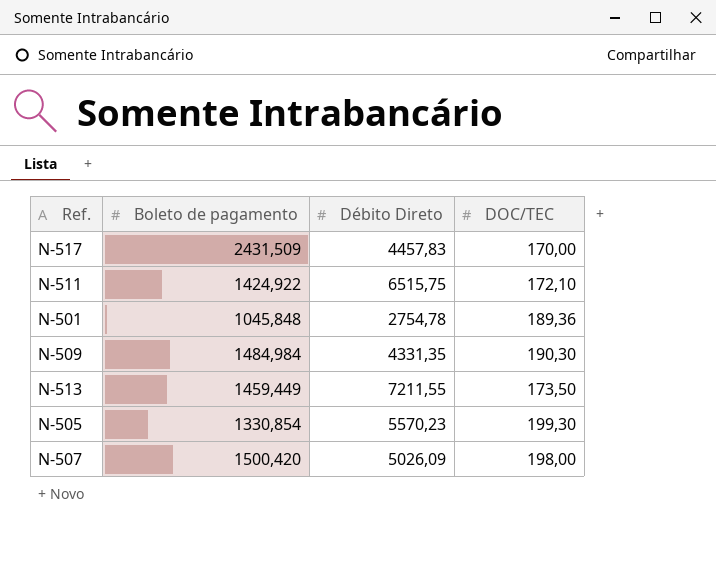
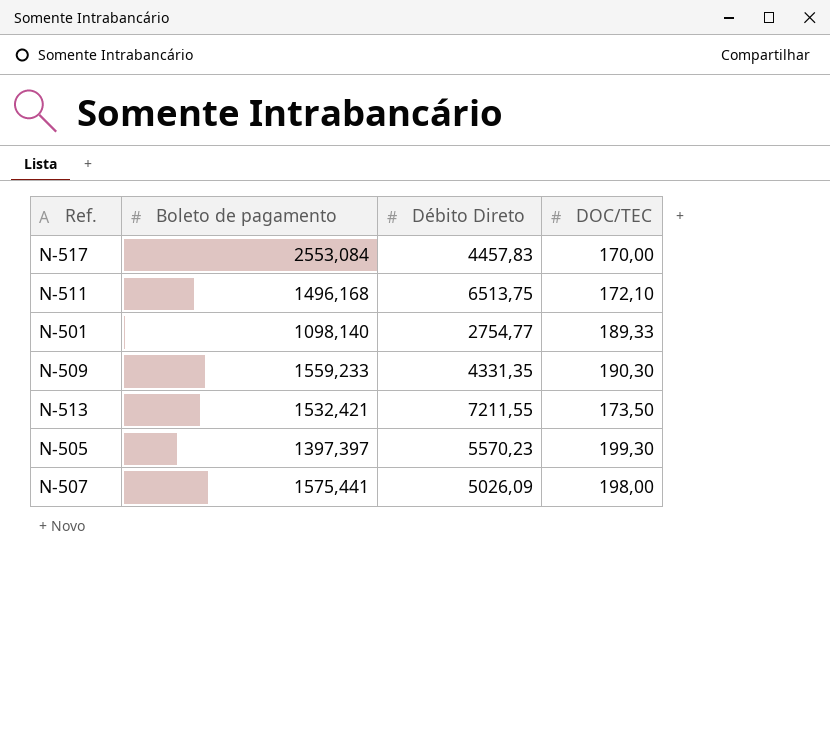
N-517 | Boleto de pagamento: 2431,509 -> 2553,084
N-511 | Boleto de pagamento: 1424,922 -> 1496,168
N-511 | Débito Direto: 6515,75 -> 6513,75
N-501 | Boleto de pagamento: 1045,848 -> 1098,140
N-501 | Débito Direto: 2754,78 -> 2754,77
N-501 | DOC/TEC: 189,36 -> 189,33
N-509 | Boleto de pagamento: 1484,984 -> 1559,233
N-513 | Boleto de pagamento: 1459,449 -> 1532,421
N-505 | Boleto de pagamento: 1330,854 -> 1397,397
N-507 | Boleto de pagamento: 1500,420 -> 1575,441

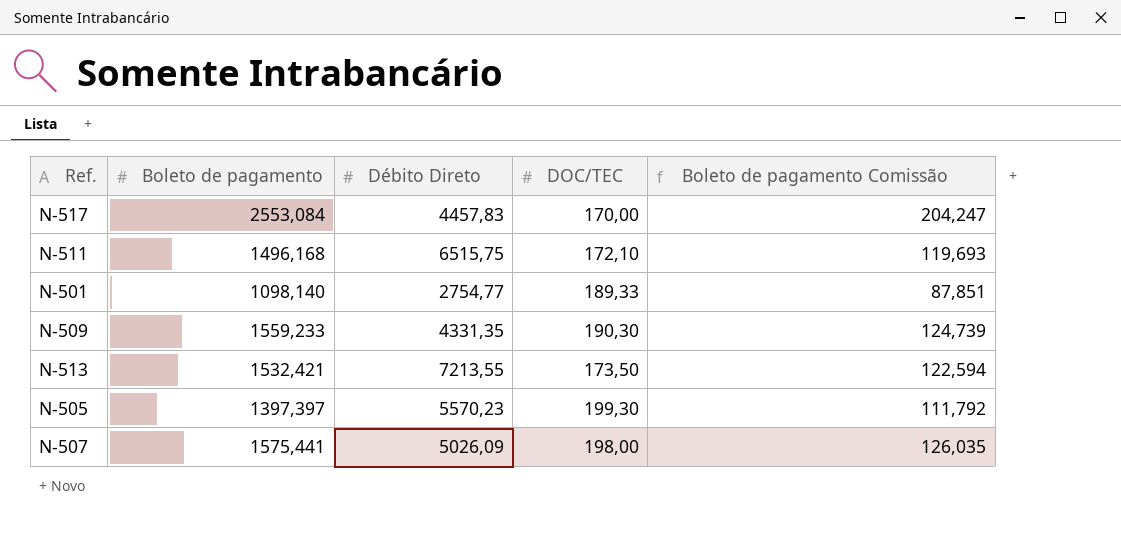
column Boleto de pagamento Comissão | formula: none -> [Boleto de pagamento] * 0,08
N-511 | Débito Direto: 6513,75 -> 6515,75
N-513 | Débito Direto: 7211,55 -> 7213,55

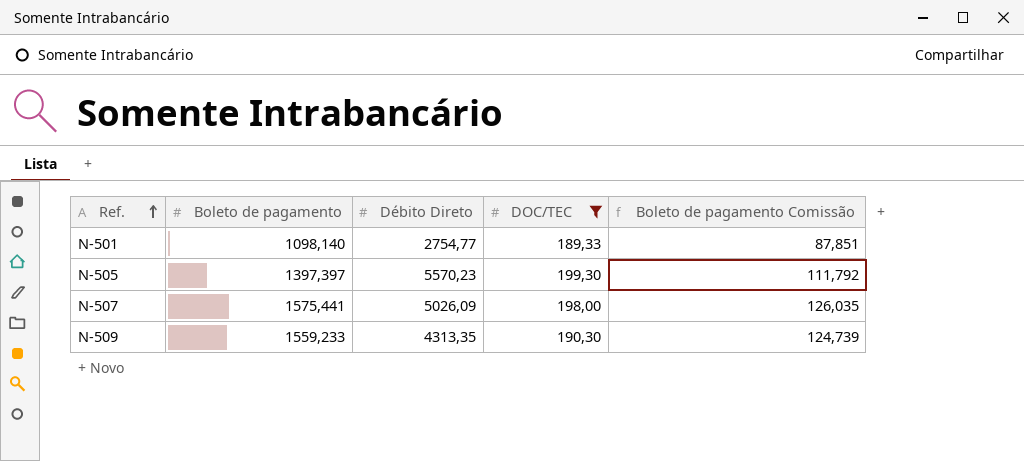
filter: none -> DOC/TEC >= 189,33
row order: none -> Ref. ascending
N-509 | Débito Direto: 4331,35 -> 4313,35

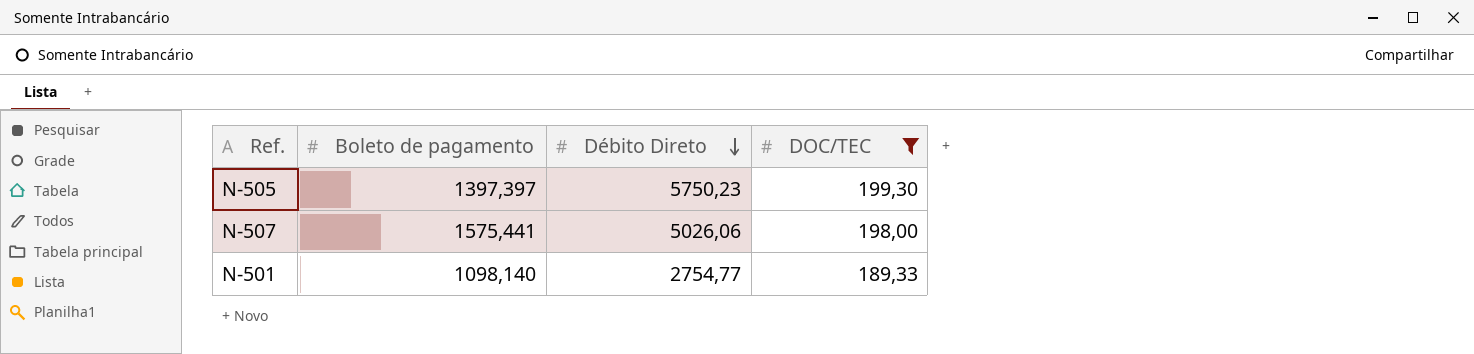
row order: Ref. ascending -> Débito Direto descending
column Boleto de pagamento Comissão | formula: [Boleto de pagamento] * 0,08 -> none
row N-509: 1559,233 | 4313,35 | 190,30 | 124,739 -> none
N-505 | Débito Direto: 5570,23 -> 5750,23
N-507 | Débito Direto: 5026,09 -> 5026,06

